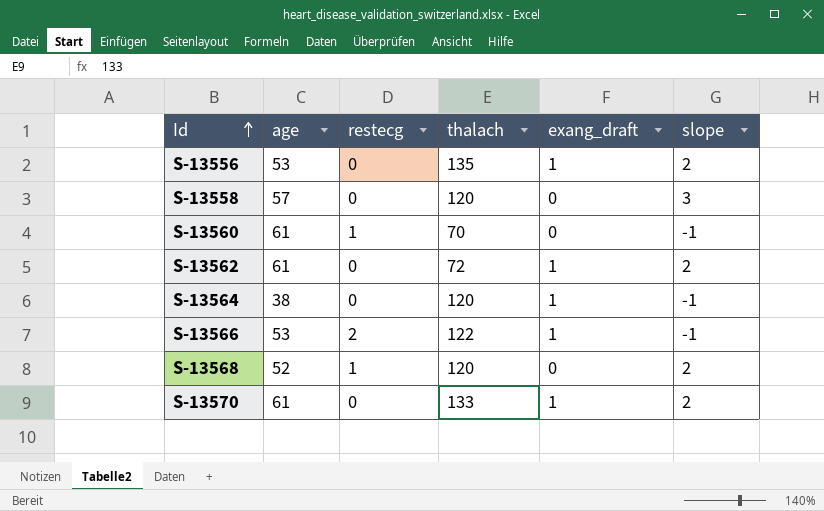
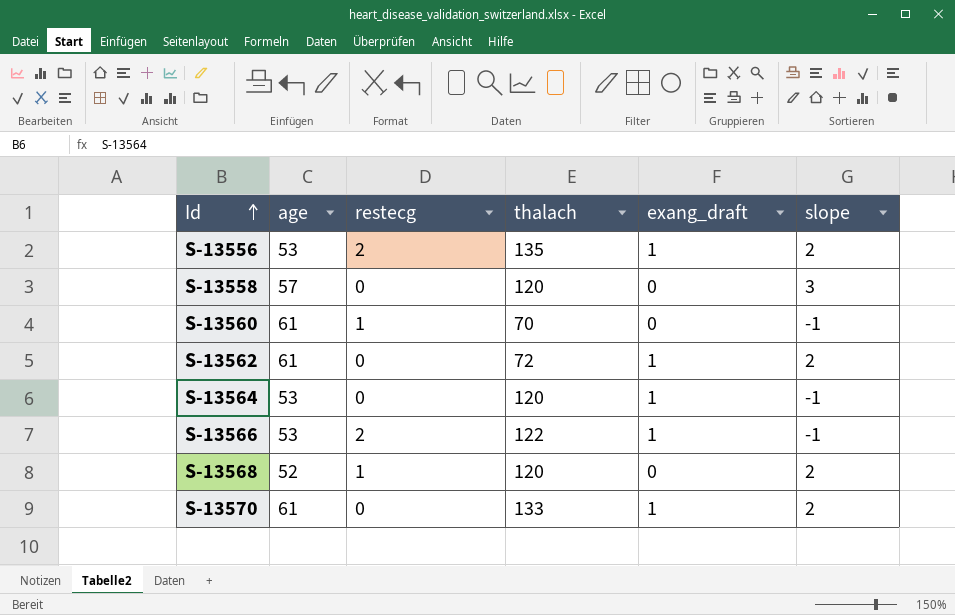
S-13556 | restecg: 0 -> 2
S-13564 | age: 38 -> 53

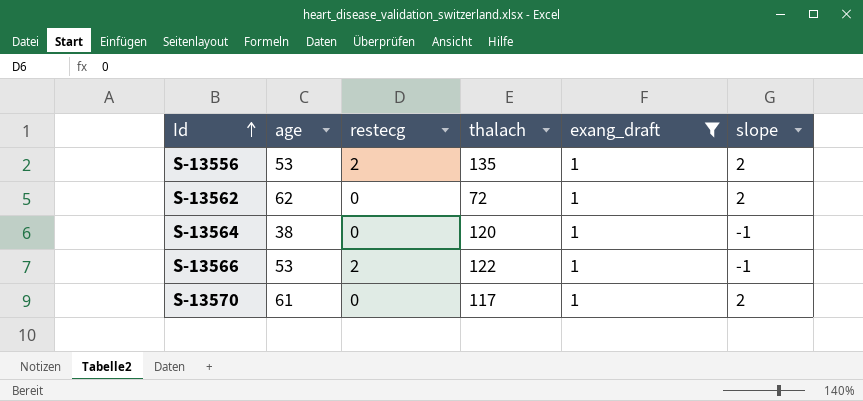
filter: none -> exang_draft = 1
S-13562 | age: 61 -> 62
S-13564 | age: 53 -> 38
S-13570 | thalach: 133 -> 117

